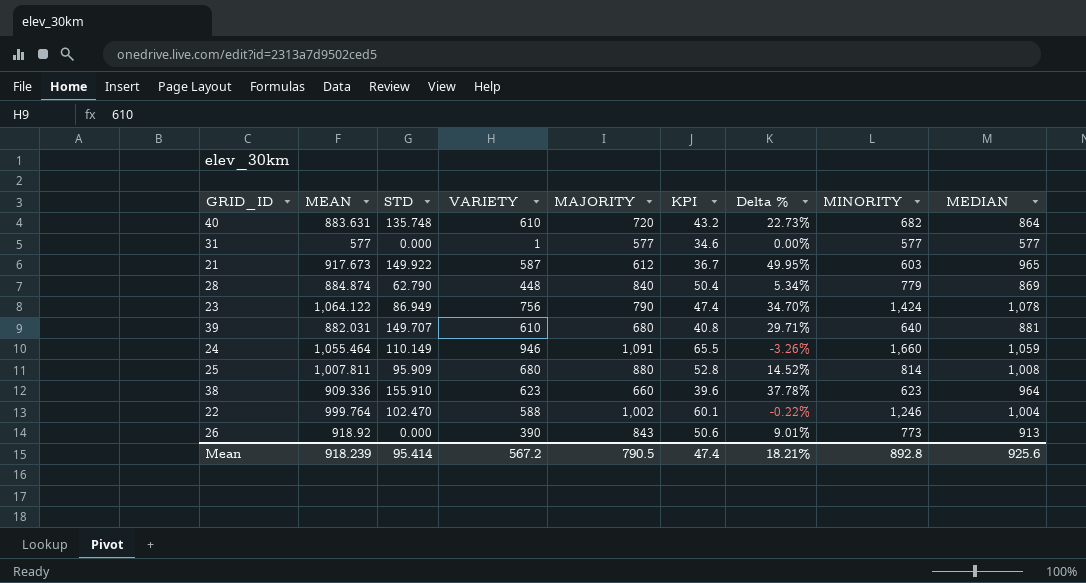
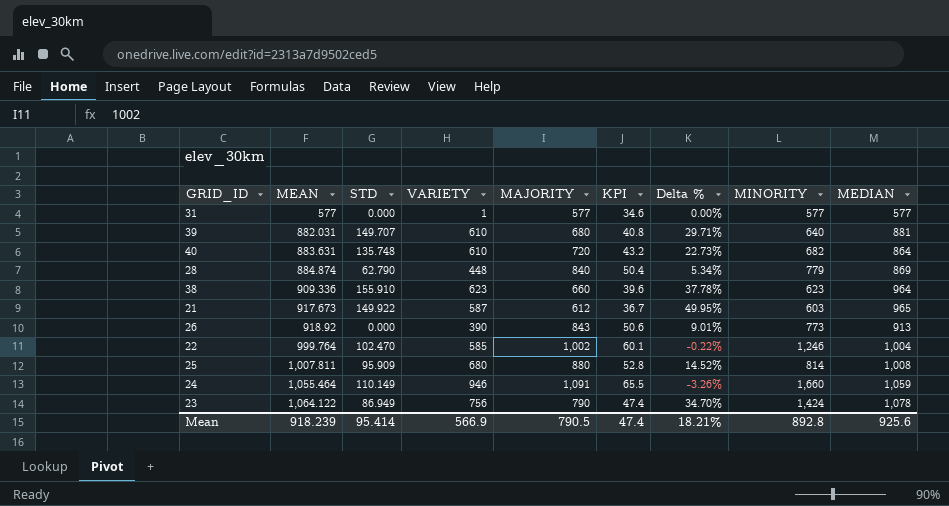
row order: none -> MEAN ascending
22 | VARIETY: 588 -> 585
Mean | VARIETY: 567.2 -> 566.9

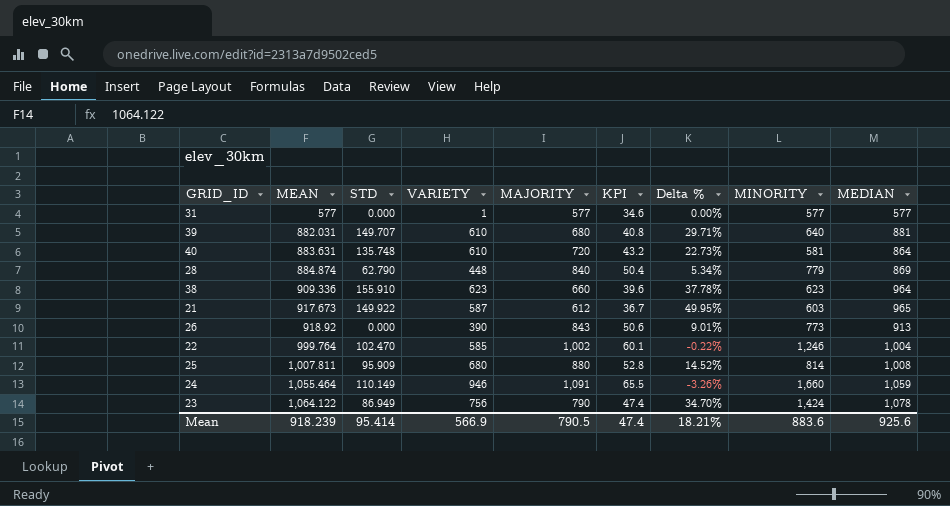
40 | MINORITY: 682 -> 581
Mean | MINORITY: 892.8 -> 883.6

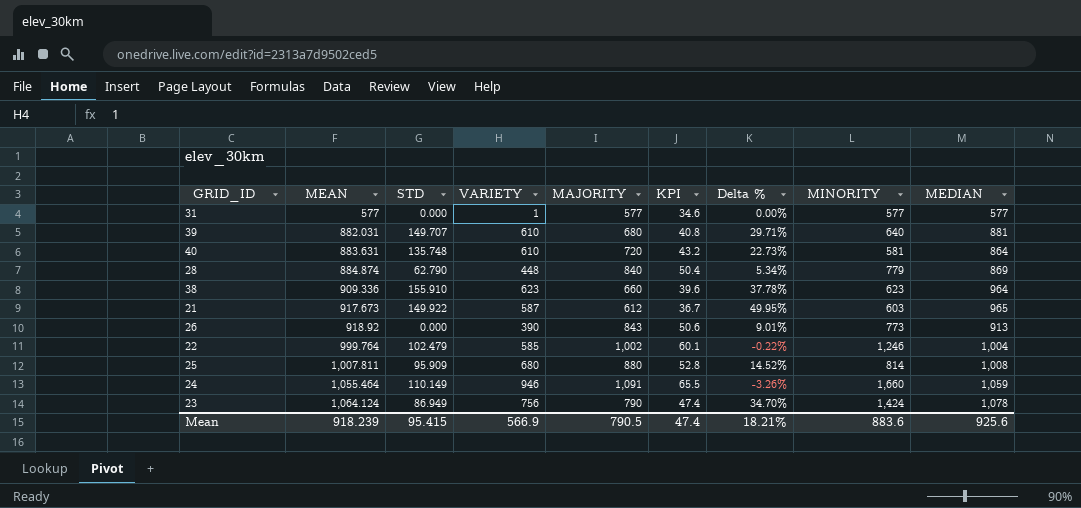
22 | STD: 102.470 -> 102.479
23 | MEAN: 1,064.122 -> 1,064.124
Mean | STD: 95.414 -> 95.415

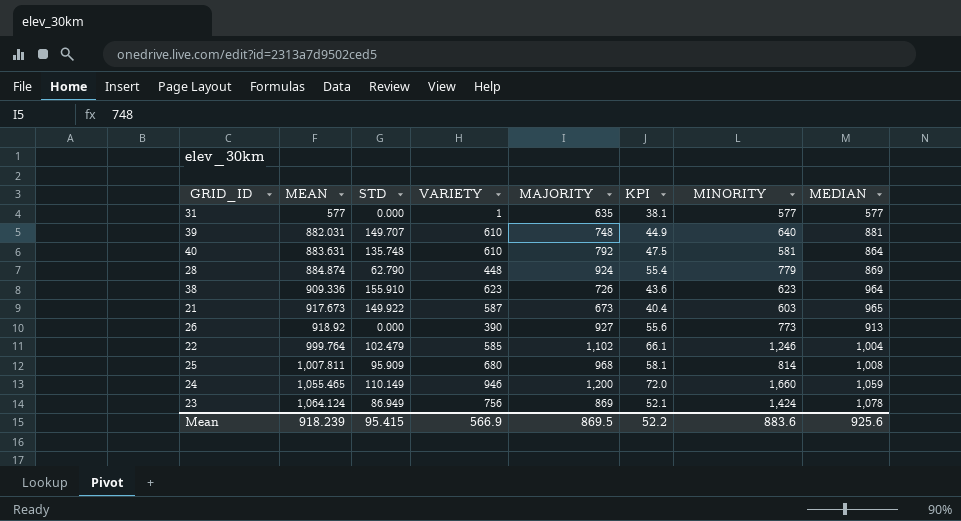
column Delta % | formula: ([MEAN] - [MAJORITY]) / [MAJORITY] -> none
31 | MAJORITY: 577 -> 635
31 | KPI: 34.6 -> 38.1
39 | MAJORITY: 680 -> 748
39 | KPI: 40.8 -> 44.9
40 | MAJORITY: 720 -> 792
40 | KPI: 43.2 -> 47.5
28 | MAJORITY: 840 -> 924
28 | KPI: 50.4 -> 55.4
38 | MAJORITY: 660 -> 726
38 | KPI: 39.6 -> 43.6
21 | MAJORITY: 612 -> 673
21 | KPI: 36.7 -> 40.4
26 | MAJORITY: 843 -> 927
26 | KPI: 50.6 -> 55.6
22 | MAJORITY: 1,002 -> 1,102
22 | KPI: 60.1 -> 66.1
25 | MAJORITY: 880 -> 968
25 | KPI: 52.8 -> 58.1
24 | MEAN: 1,055.464 -> 1,055.465
24 | MAJORITY: 1,091 -> 1,200
24 | KPI: 65.5 -> 72.0
23 | MAJORITY: 790 -> 869
23 | KPI: 47.4 -> 52.1
Mean | MAJORITY: 790.5 -> 869.5
Mean | KPI: 47.4 -> 52.2

